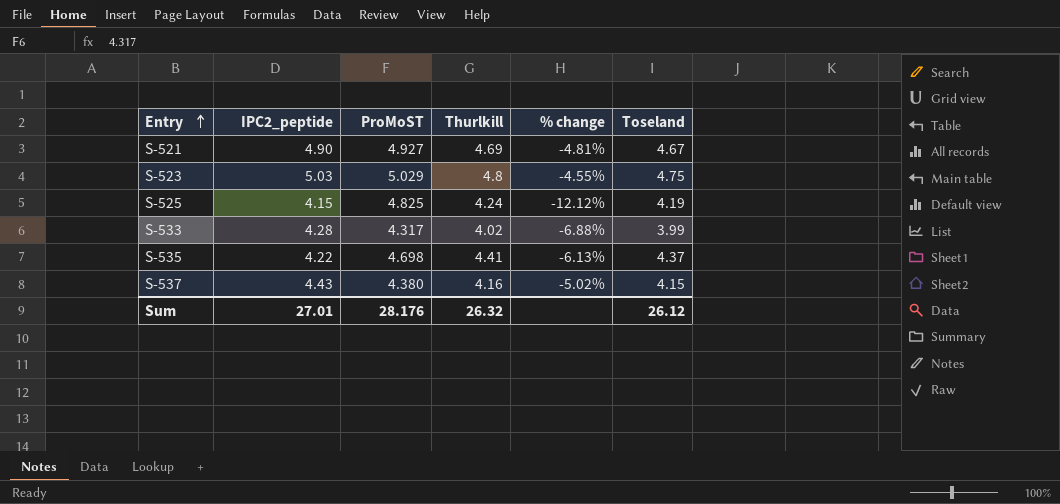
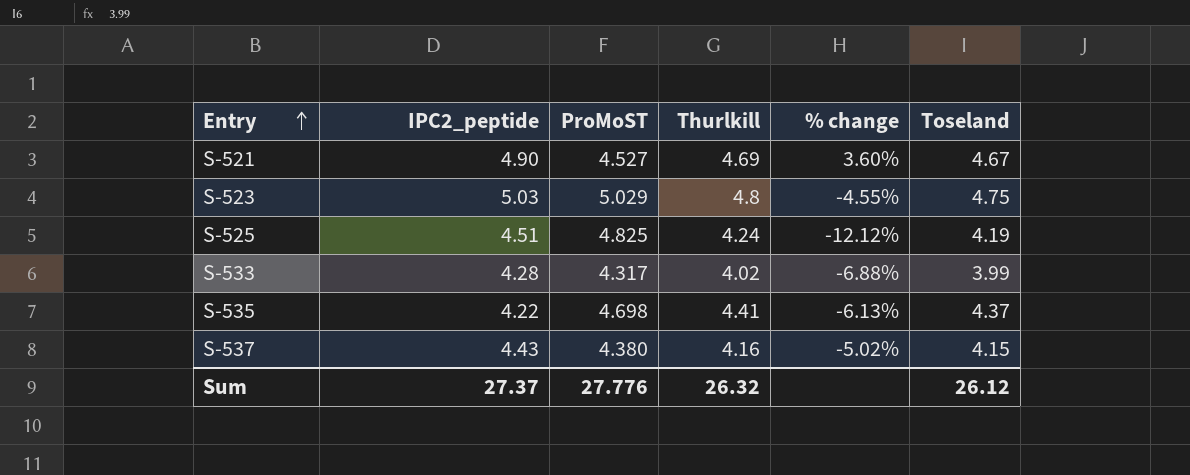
S-521 | ProMoST: 4.927 -> 4.527
S-521 | % change: -4.81% -> 3.60%
S-525 | IPC2_peptide: 4.15 -> 4.51
Sum | IPC2_peptide: 27.01 -> 27.37
Sum | ProMoST: 28.176 -> 27.776

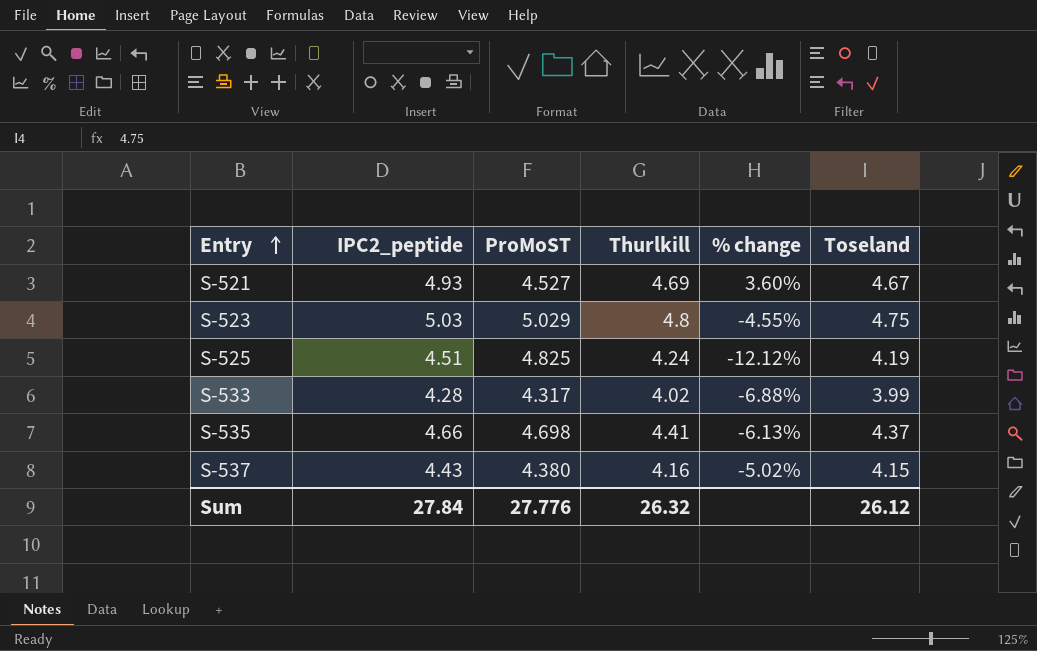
S-521 | IPC2_peptide: 4.90 -> 4.93
S-535 | IPC2_peptide: 4.22 -> 4.66
Sum | IPC2_peptide: 27.37 -> 27.84

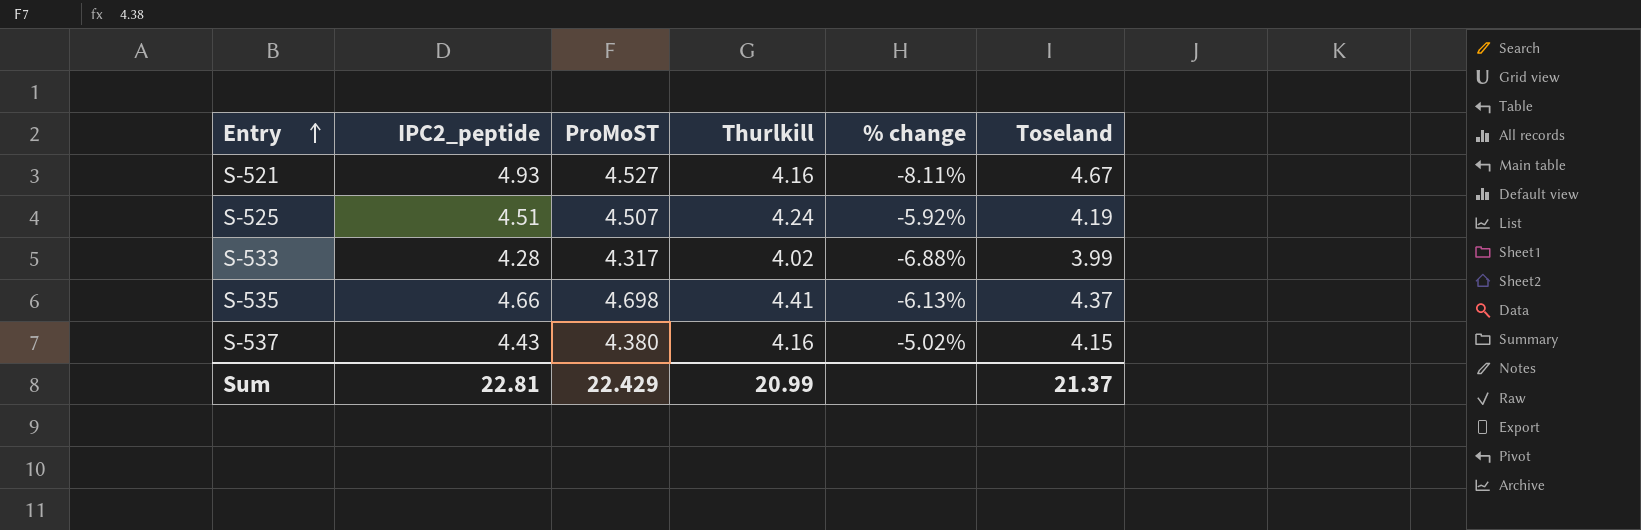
row S-523: 5.03 | 5.029 | 4.8 | -4.55% | 4.75 -> none
S-521 | Thurlkill: 4.69 -> 4.16
S-521 | % change: 3.60% -> -8.11%
S-525 | ProMoST: 4.825 -> 4.507
S-525 | % change: -12.12% -> -5.92%
Sum | IPC2_peptide: 27.84 -> 22.81
Sum | ProMoST: 27.776 -> 22.429
Sum | Thurlkill: 26.32 -> 20.99
Sum | Toseland: 26.12 -> 21.37

